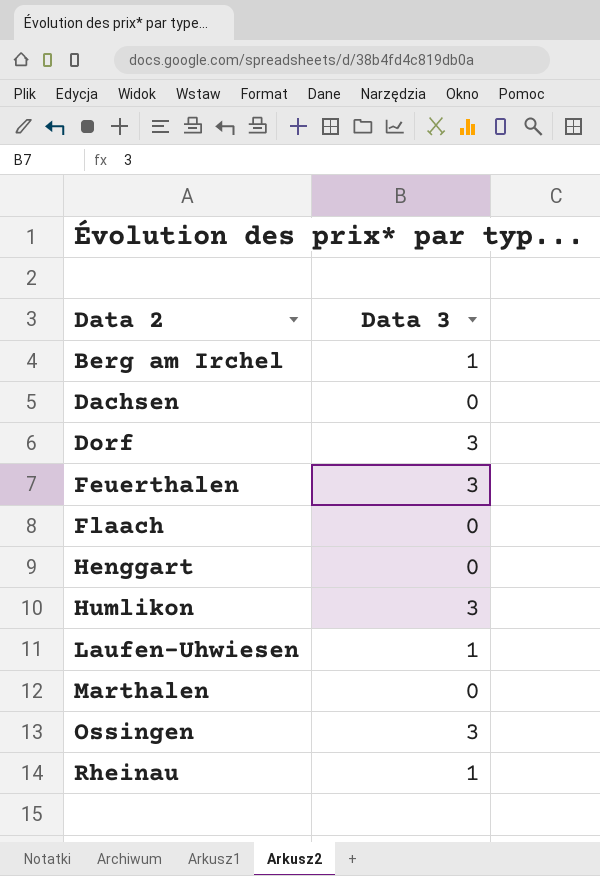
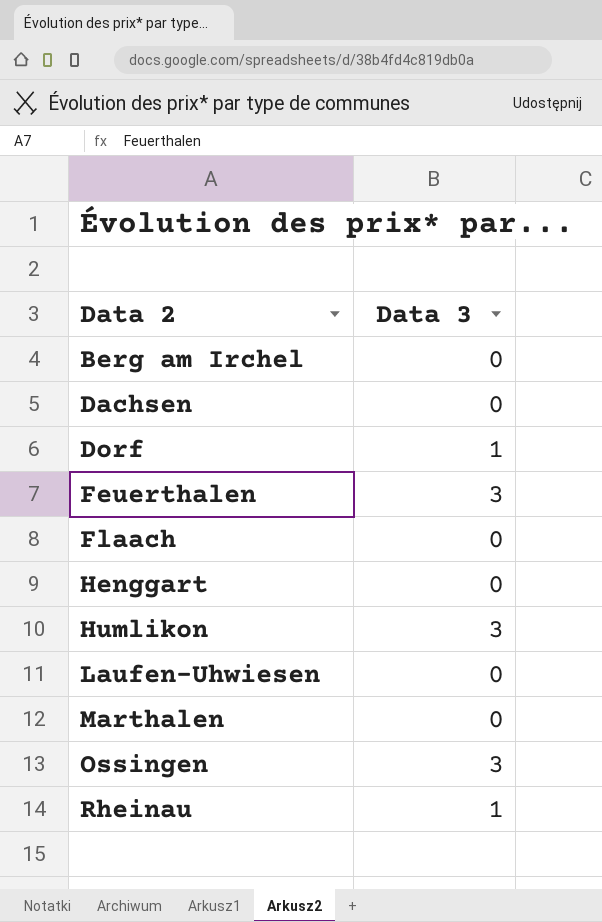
Berg am Irchel | Data 3: 1 -> 0
Dorf | Data 3: 3 -> 1
Laufen-Uhwiesen | Data 3: 1 -> 0

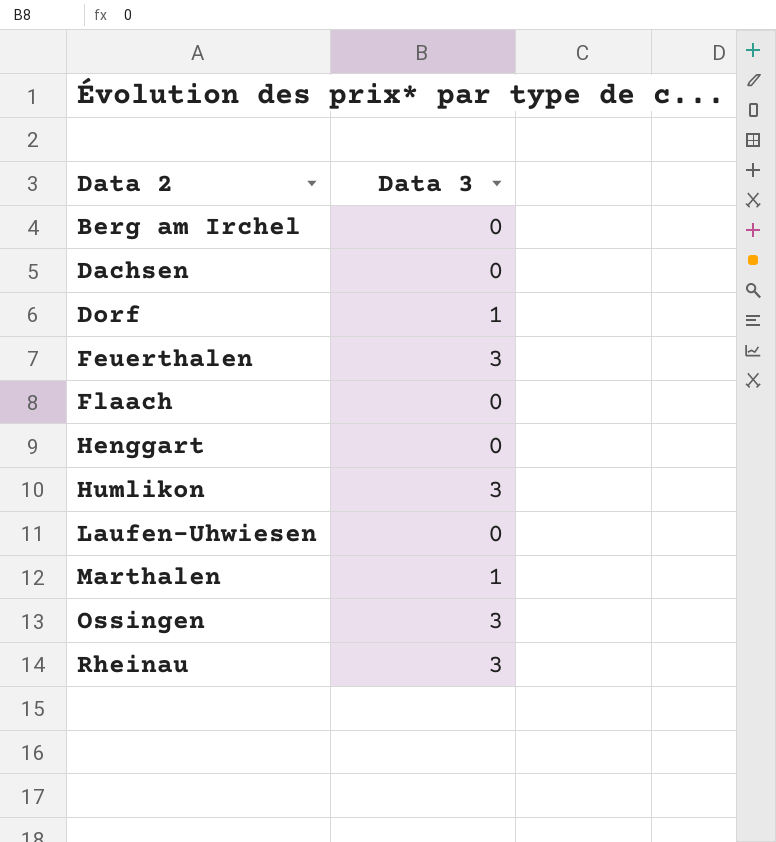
Marthalen | Data 3: 0 -> 1
Rheinau | Data 3: 1 -> 3

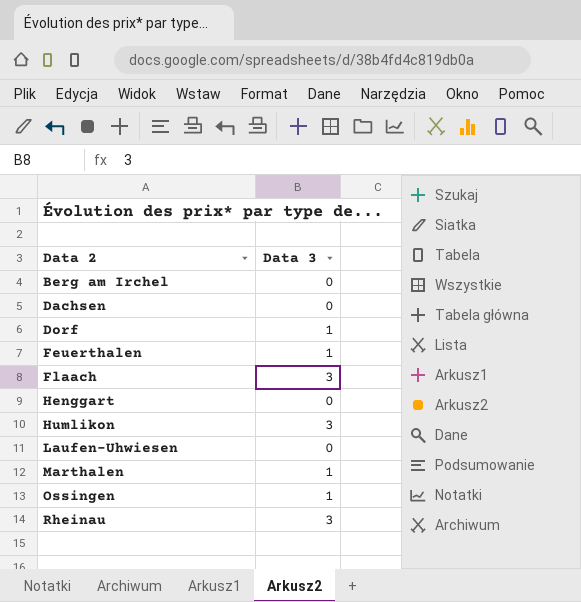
Feuerthalen | Data 3: 3 -> 1
Flaach | Data 3: 0 -> 3
Ossingen | Data 3: 3 -> 1

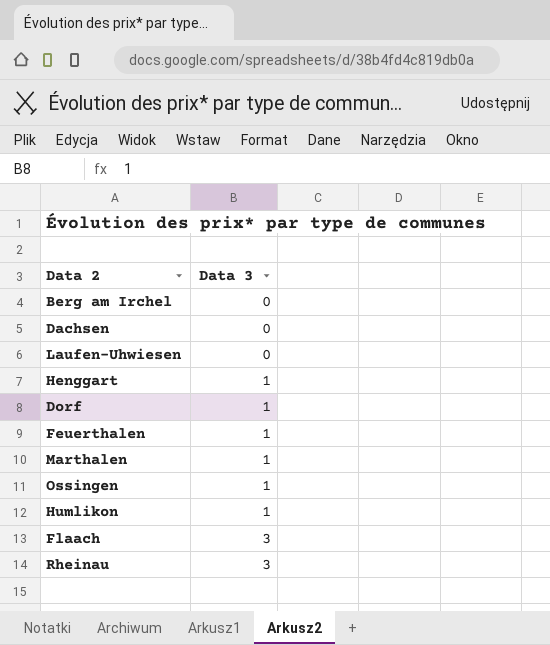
row order: Data 2 ascending -> Data 3 ascending
Henggart | Data 3: 0 -> 1
Humlikon | Data 3: 3 -> 1

